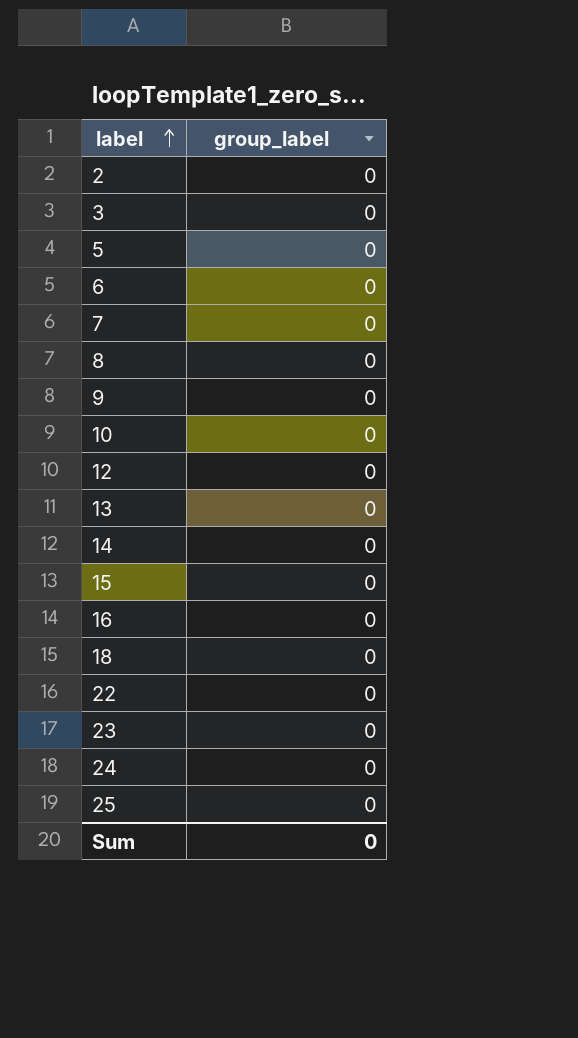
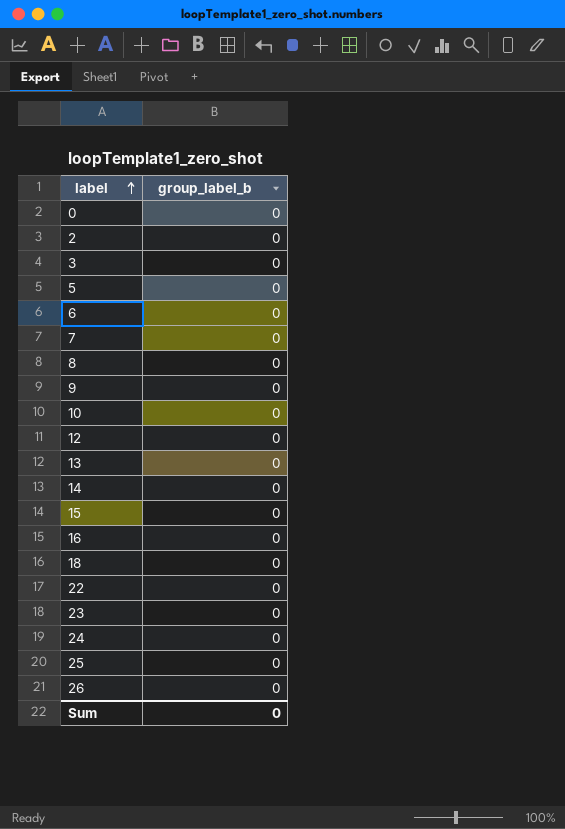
column name: group_label -> group_label_b
row 0: none -> 0
row 26: none -> 0

